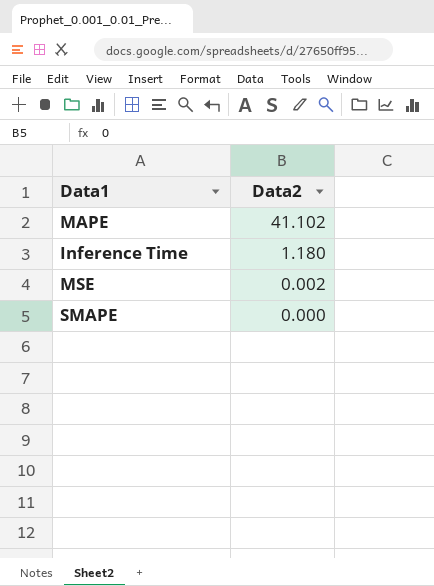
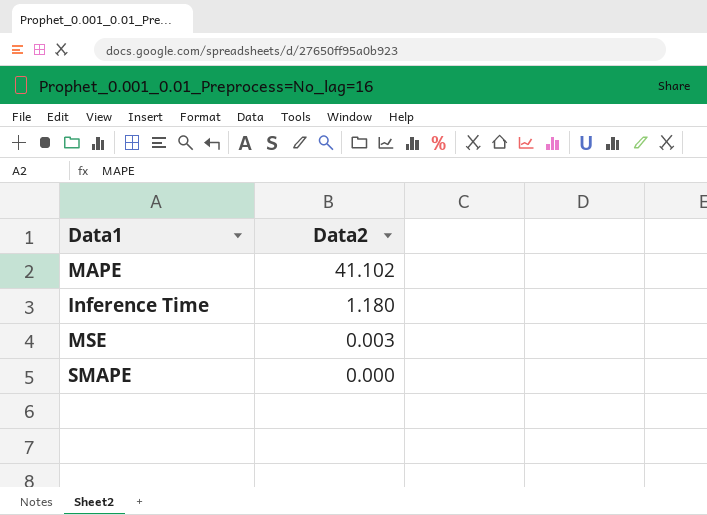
MSE | Data2: 0.002 -> 0.003

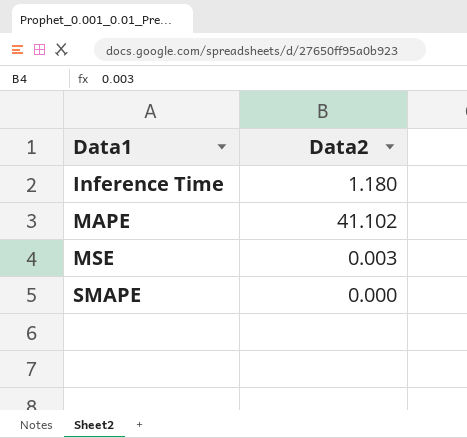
row order: Data2 descending -> Data1 ascending

